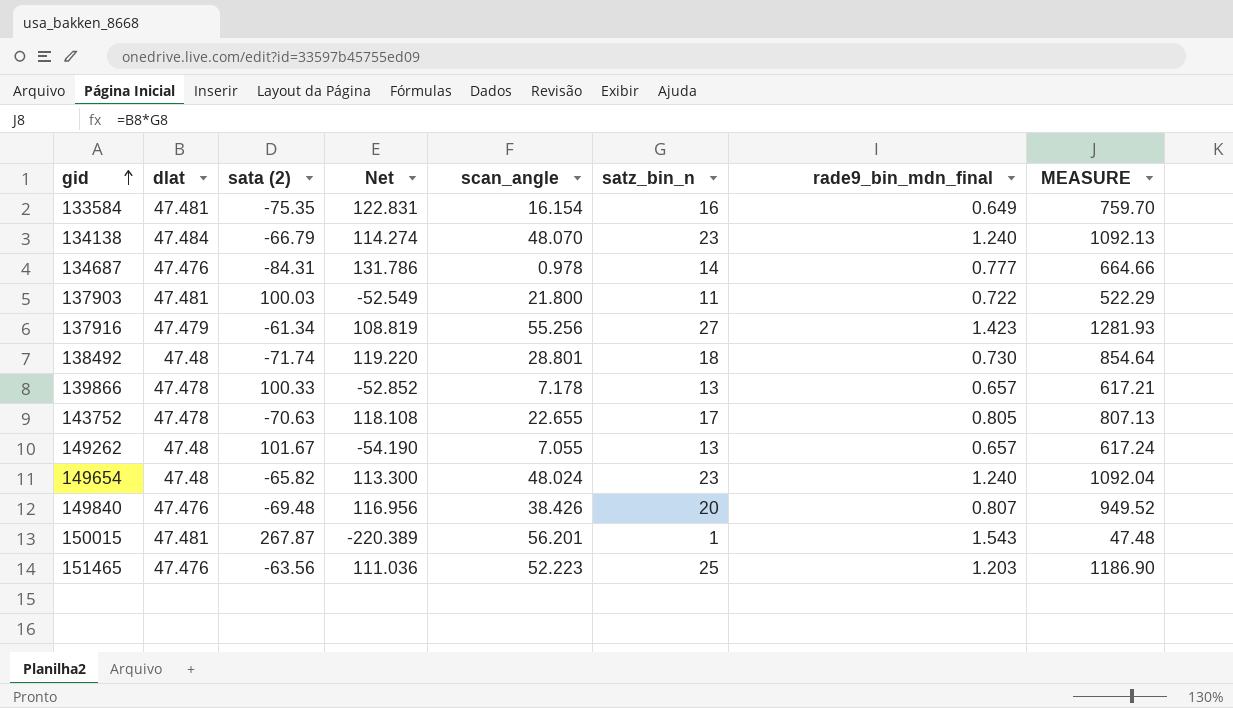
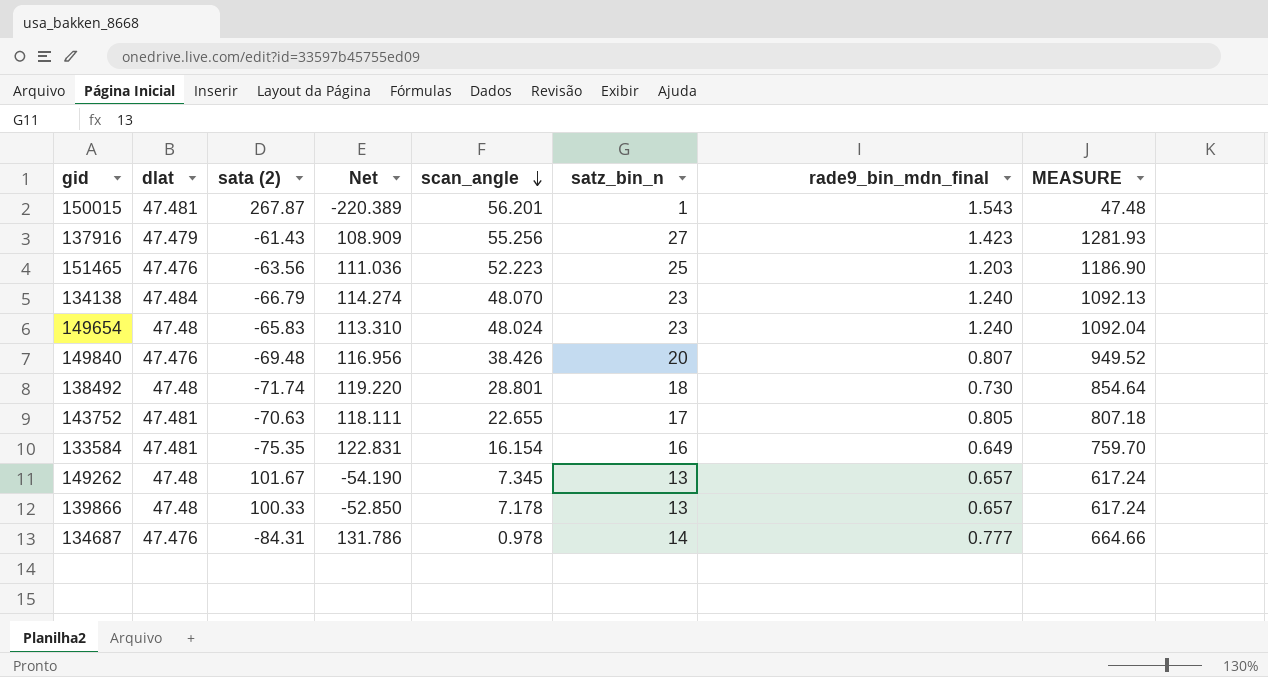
row order: gid ascending -> scan_angle descending
row 137903: 47.481 | 100.03 | -52.549 | 21.800 | 11 | 0.722 | 522.29 -> none
137916 | sata (2): -61.34 -> -61.43
137916 | Net: 108.819 -> 108.909
149654 | sata (2): -65.82 -> -65.83
149654 | Net: 113.300 -> 113.310
143752 | dlat: 47.478 -> 47.481
143752 | Net: 118.108 -> 118.111
143752 | MEASURE: 807.13 -> 807.18
149262 | scan_angle: 7.055 -> 7.345
139866 | dlat: 47.478 -> 47.48
139866 | Net: -52.852 -> -52.850
139866 | MEASURE: 617.21 -> 617.24

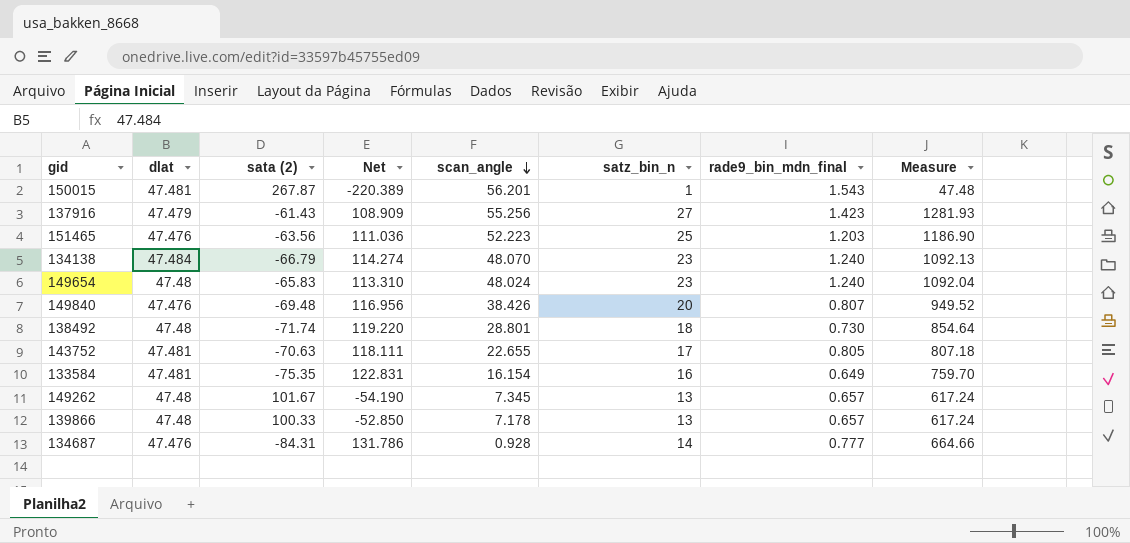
column name: MEASURE -> Measure
134687 | scan_angle: 0.978 -> 0.928

